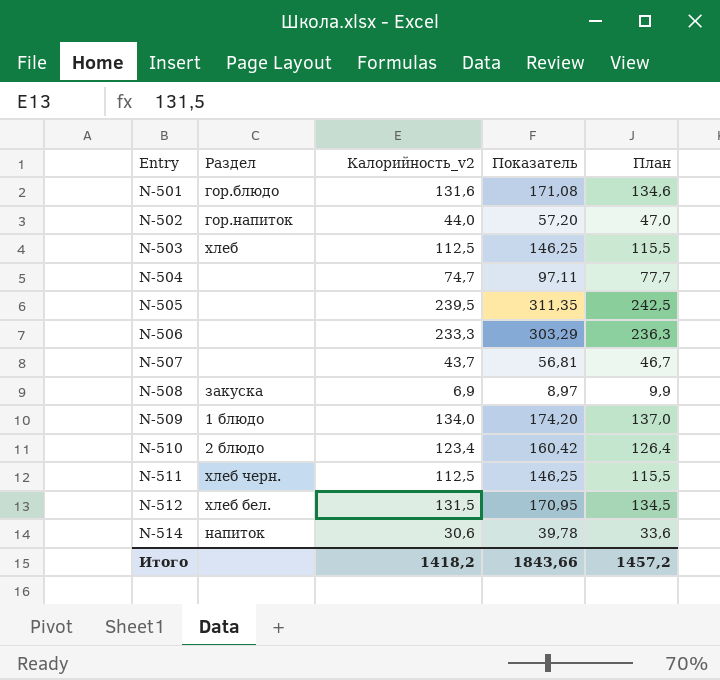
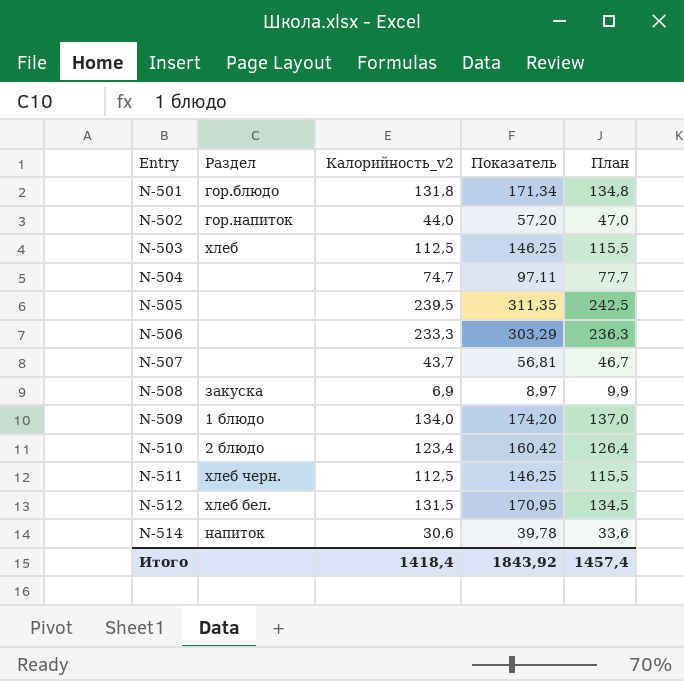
N-501 | Калорийность_v2: 131,6 -> 131,8
N-501 | Показатель: 171,08 -> 171,34
N-501 | План: 134,6 -> 134,8
Итого | Калорийность_v2: 1418,2 -> 1418,4
Итого | Показатель: 1843,66 -> 1843,92
Итого | План: 1457,2 -> 1457,4

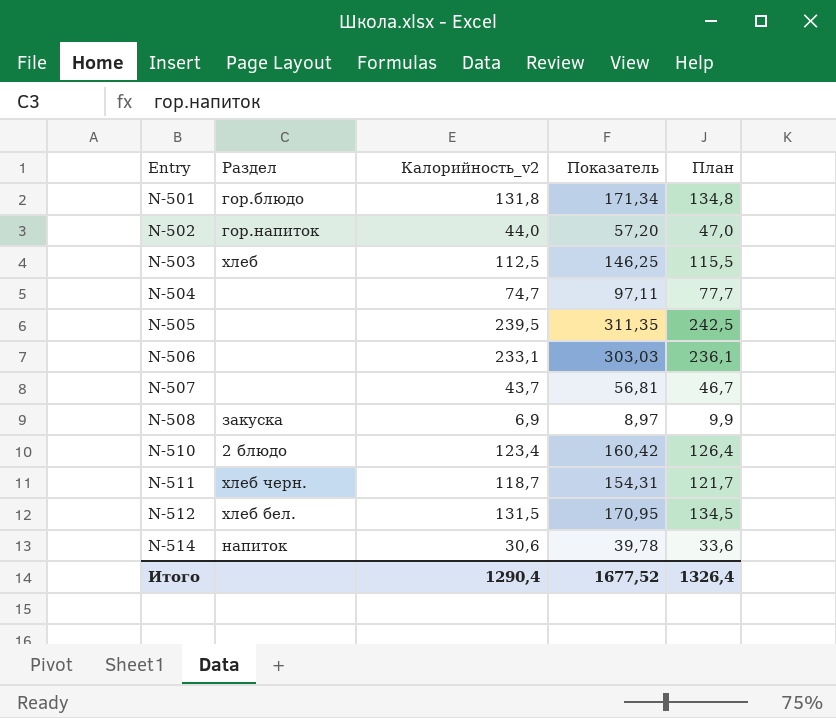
row N-509: 1 блюдо | 134,0 | 174,20 | 137,0 -> none
N-506 | Калорийность_v2: 233,3 -> 233,1
N-506 | Показатель: 303,29 -> 303,03
N-506 | План: 236,3 -> 236,1
N-511 | Калорийность_v2: 112,5 -> 118,7
N-511 | Показатель: 146,25 -> 154,31
N-511 | План: 115,5 -> 121,7
Итого | Калорийность_v2: 1418,4 -> 1290,4
Итого | Показатель: 1843,92 -> 1677,52
Итого | План: 1457,4 -> 1326,4

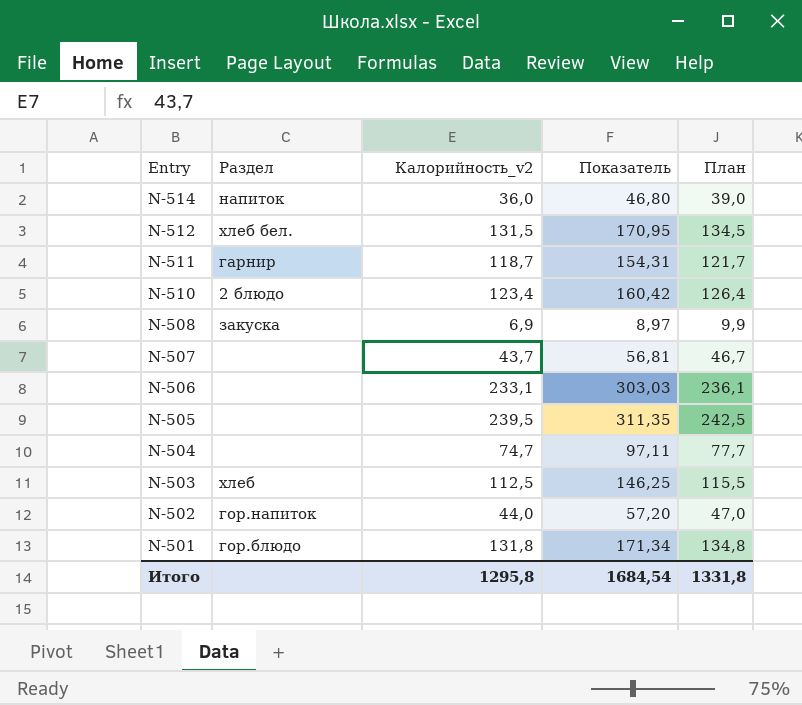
row order: Entry ascending -> Entry descending
N-514 | Калорийность_v2: 30,6 -> 36,0
N-514 | Показатель: 39,78 -> 46,80
N-514 | План: 33,6 -> 39,0
N-511 | Раздел: хлеб черн. -> гарнир
Итого | Калорийность_v2: 1290,4 -> 1295,8
Итого | Показатель: 1677,52 -> 1684,54
Итого | План: 1326,4 -> 1331,8

